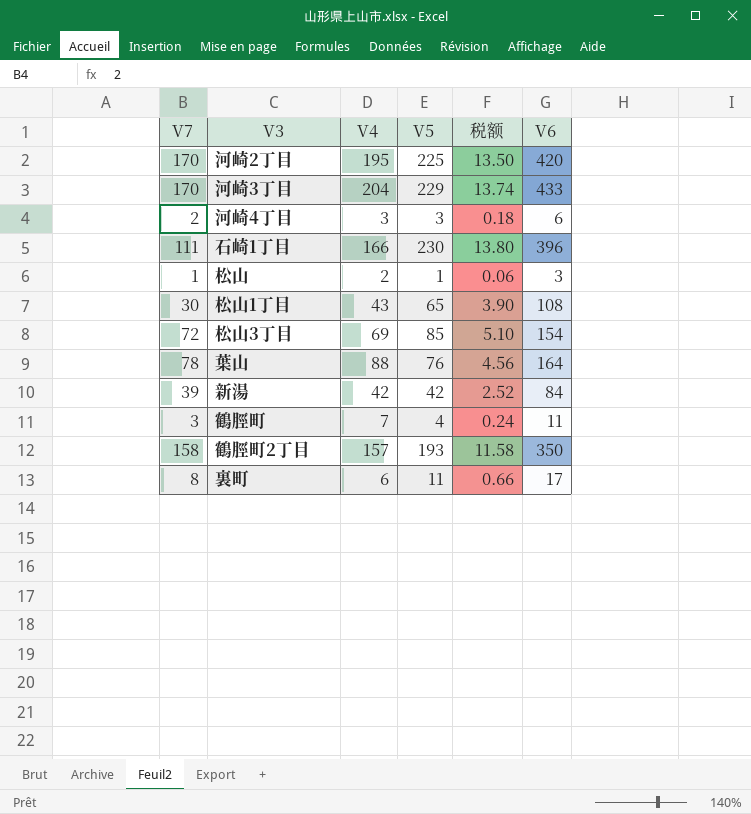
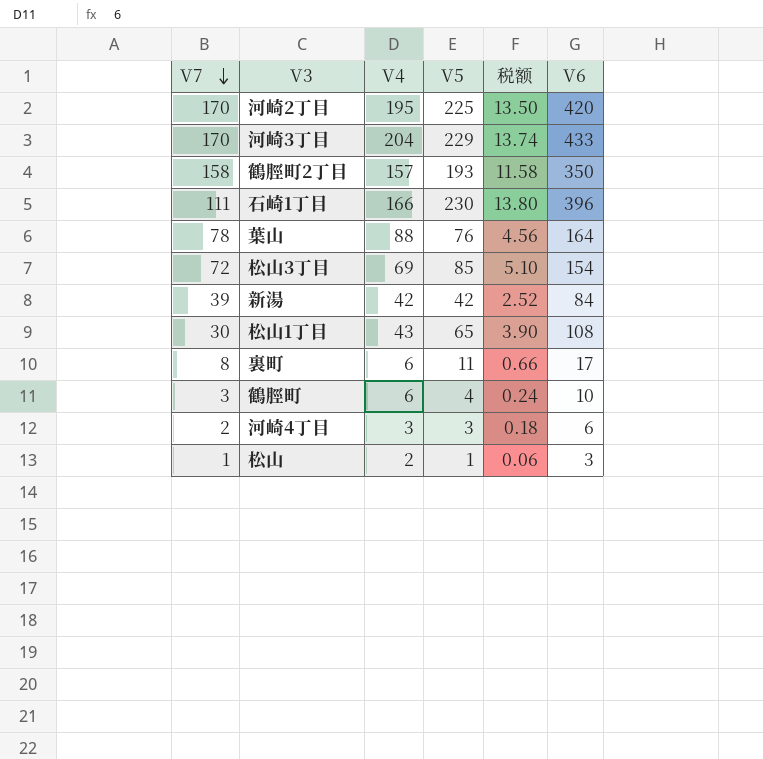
row order: none -> V7 descending
鶴脛町 | V4: 7 -> 6
鶴脛町 | V6: 11 -> 10

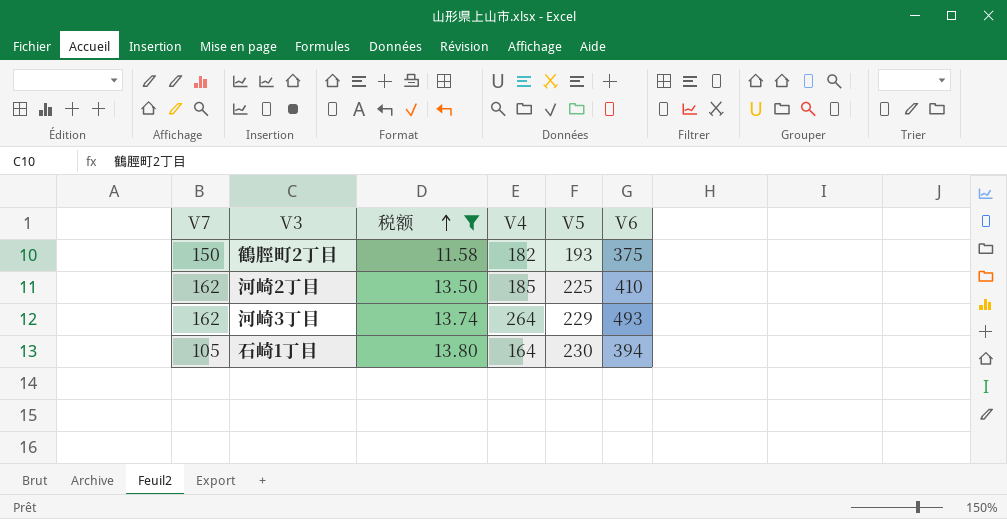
filter: none -> 税额 >= 11.58
row order: V7 descending -> 税额 ascending
column 税额 | position: 5 -> 3
鶴脛町2丁目 | V7: 158 -> 150
鶴脛町2丁目 | V4: 157 -> 182
鶴脛町2丁目 | V6: 350 -> 375
河崎2丁目 | V7: 170 -> 162
河崎2丁目 | V4: 195 -> 185
河崎2丁目 | V6: 420 -> 410
河崎3丁目 | V7: 170 -> 162
河崎3丁目 | V4: 204 -> 264
河崎3丁目 | V6: 433 -> 493
石崎1丁目 | V7: 111 -> 105
石崎1丁目 | V4: 166 -> 164
石崎1丁目 | V6: 396 -> 394

